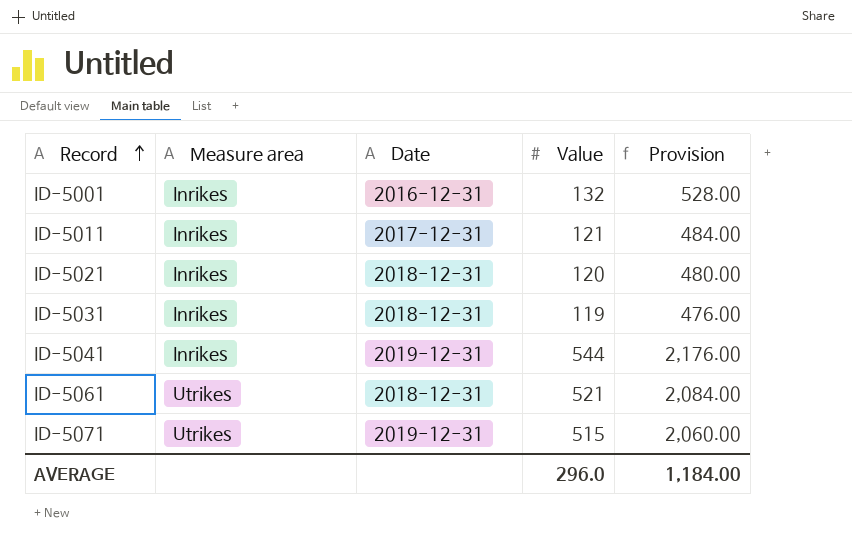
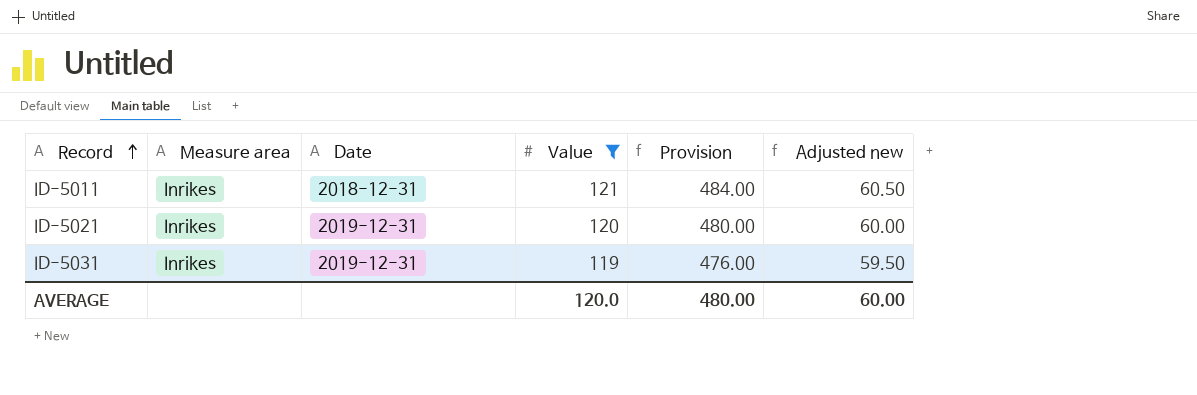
filter: none -> Value <= 121
column Adjusted new | formula: none -> [Value] * 0.5
ID-5011 | Date: 2017-12-31 -> 2018-12-31
ID-5021 | Date: 2018-12-31 -> 2019-12-31
ID-5031 | Date: 2018-12-31 -> 2019-12-31
AVERAGE | Value: 296.0 -> 120.0
AVERAGE | Provision: 1,184.00 -> 480.00

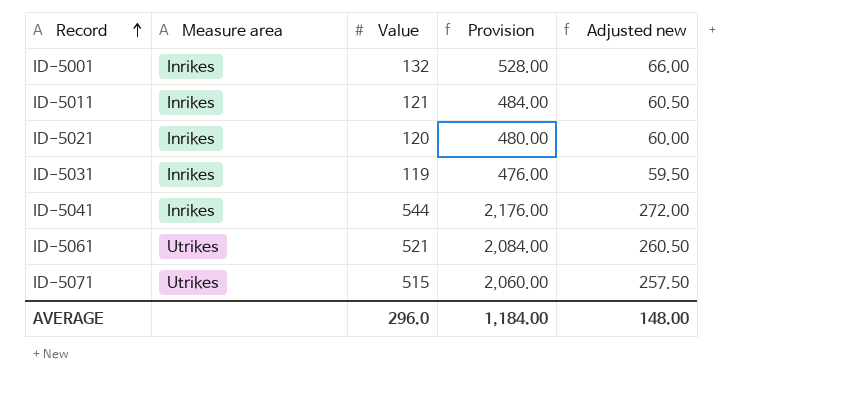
filter: Value <= 121 -> none
column Date | position: 3 -> none
AVERAGE | Value: 120.0 -> 296.0
AVERAGE | Provision: 480.00 -> 1,184.00
AVERAGE | Adjusted new: 60.00 -> 148.00

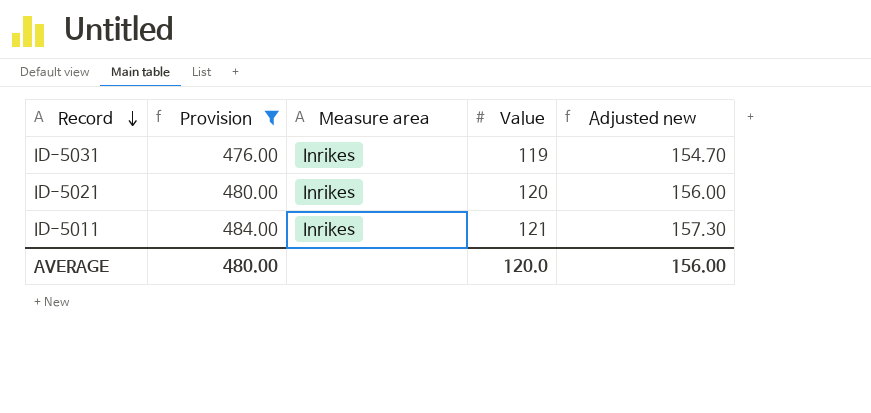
filter: none -> Provision <= 484.00
row order: Record ascending -> Record descending
column Provision | position: 4 -> 2
column Adjusted new | formula: [Value] * 0.5 -> [Value] * 1.3
AVERAGE | Provision: 1,184.00 -> 480.00
AVERAGE | Value: 296.0 -> 120.0
AVERAGE | Adjusted new: 148.00 -> 156.00

